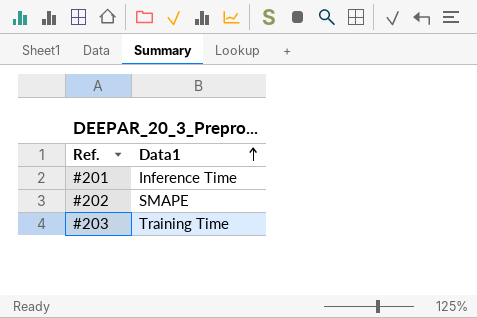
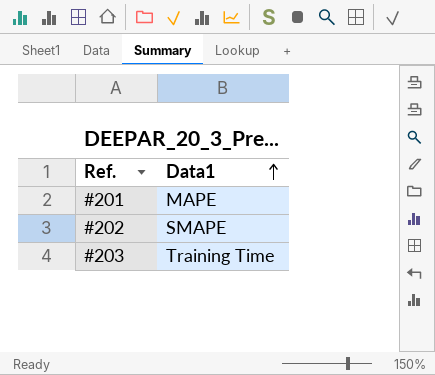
#201 | Data1: Inference Time -> MAPE

